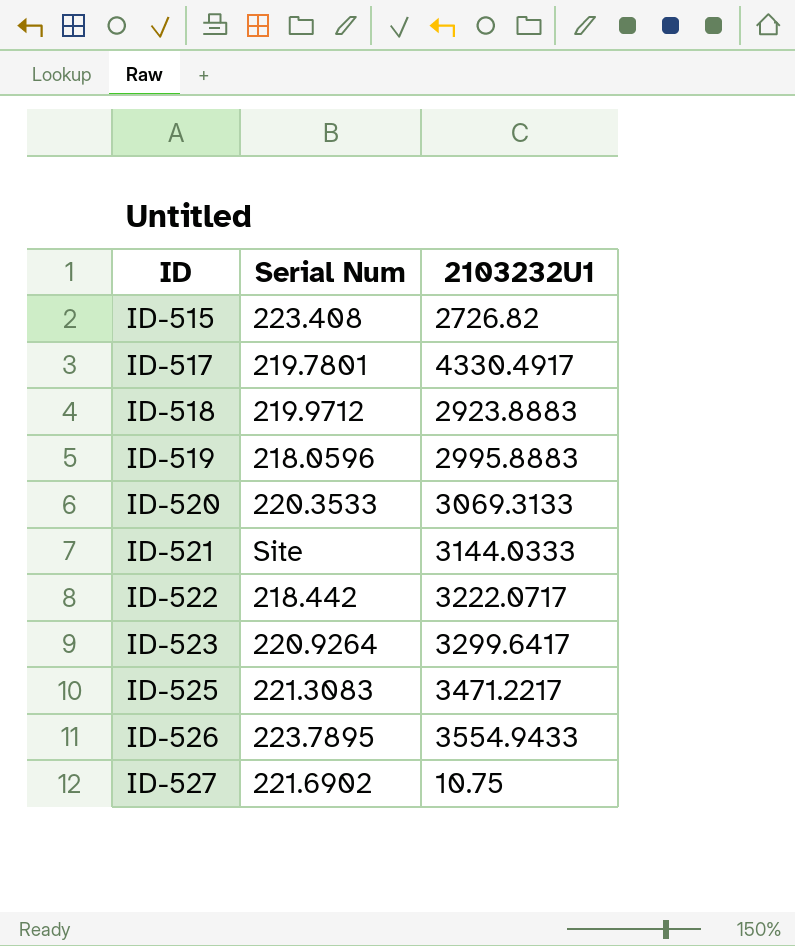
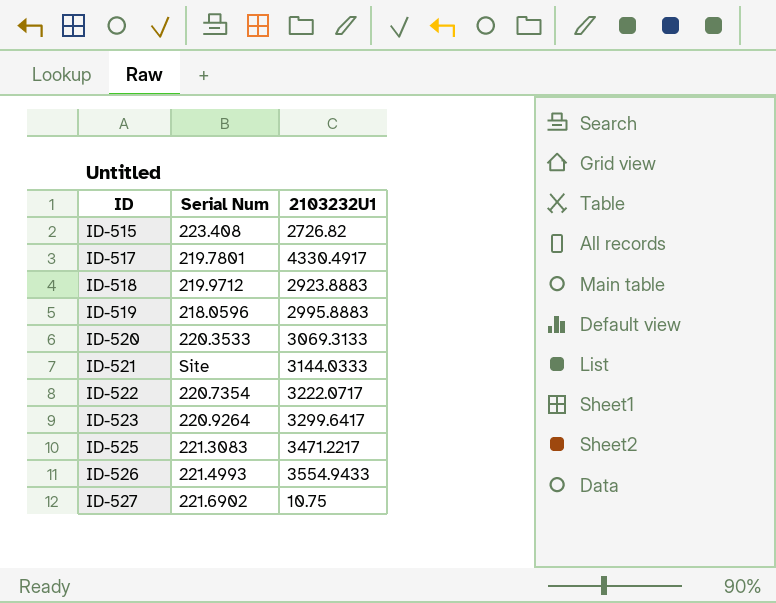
ID-522 | Serial Num: 218.442 -> 220.7354
ID-526 | Serial Num: 223.7895 -> 221.4993

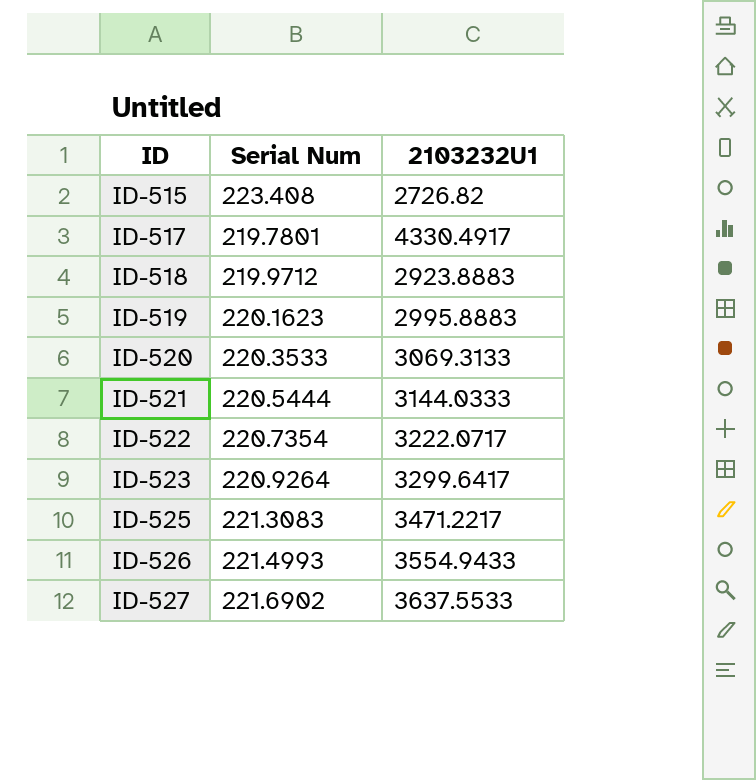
ID-519 | Serial Num: 218.0596 -> 220.1623
ID-521 | Serial Num: Site -> 220.5444
ID-527 | 2103232U1: 10.75 -> 3637.5533

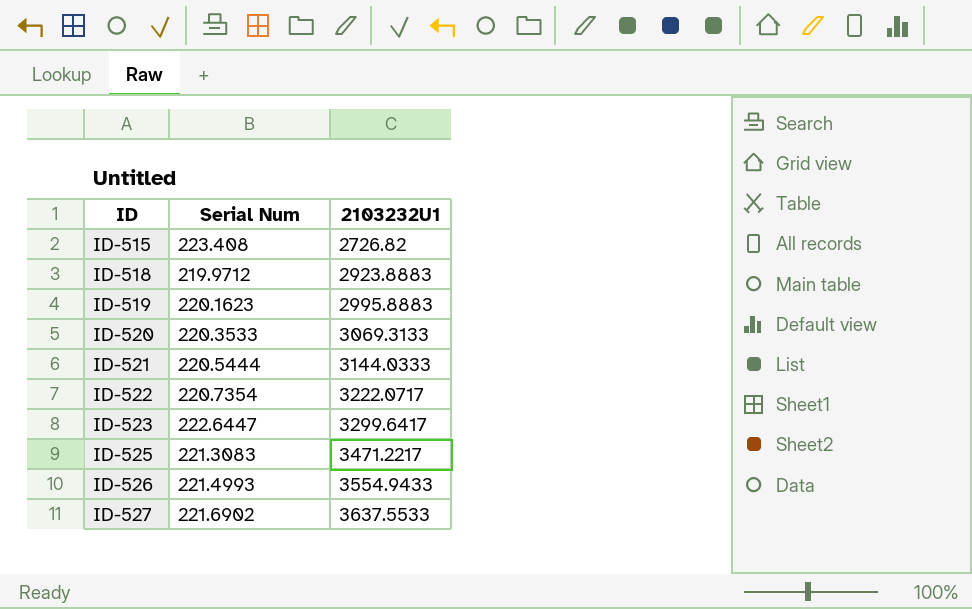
row ID-517: 219.7801 | 4330.4917 -> none
ID-523 | Serial Num: 220.9264 -> 222.6447

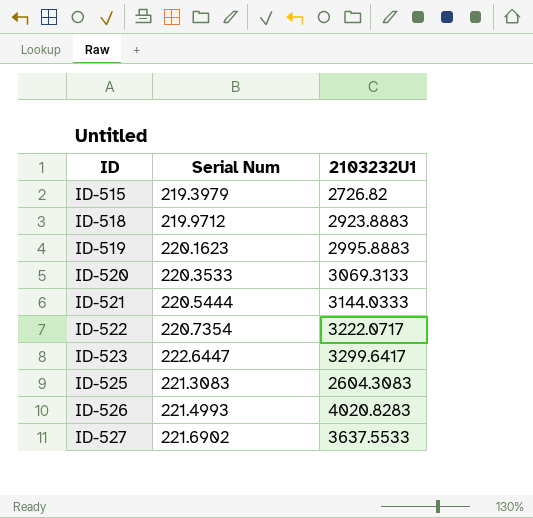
ID-515 | Serial Num: 223.408 -> 219.3979
ID-525 | 2103232U1: 3471.2217 -> 2604.3083
ID-526 | 2103232U1: 3554.9433 -> 4020.8283

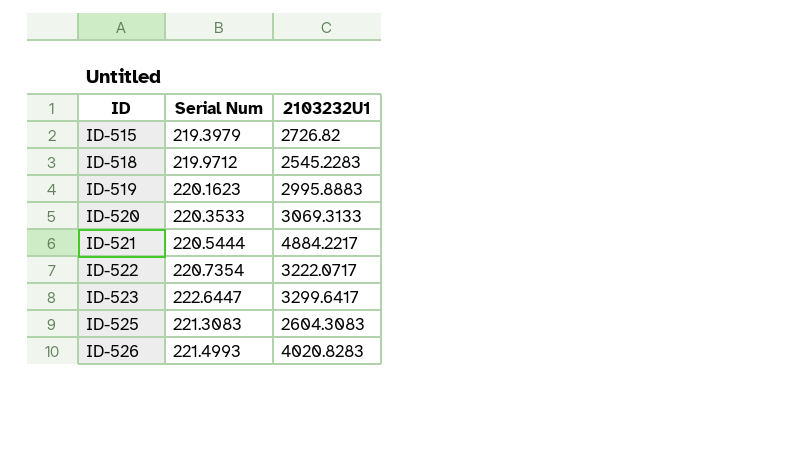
row ID-527: 221.6902 | 3637.5533 -> none
ID-518 | 2103232U1: 2923.8883 -> 2545.2283
ID-521 | 2103232U1: 3144.0333 -> 4884.2217

